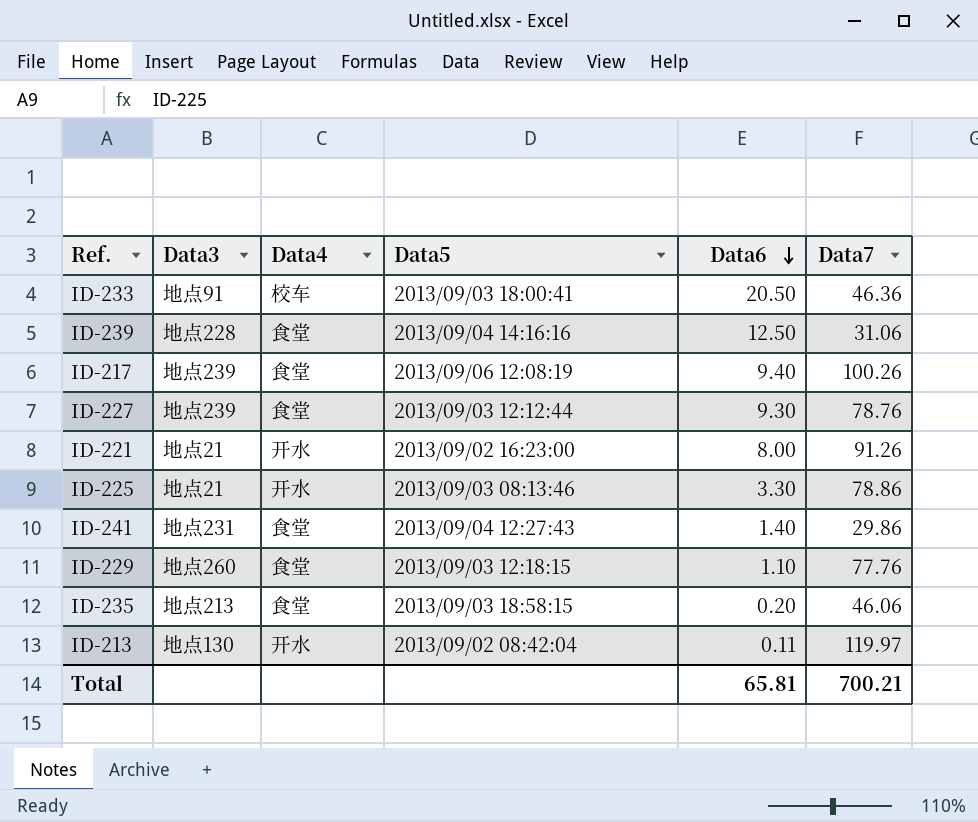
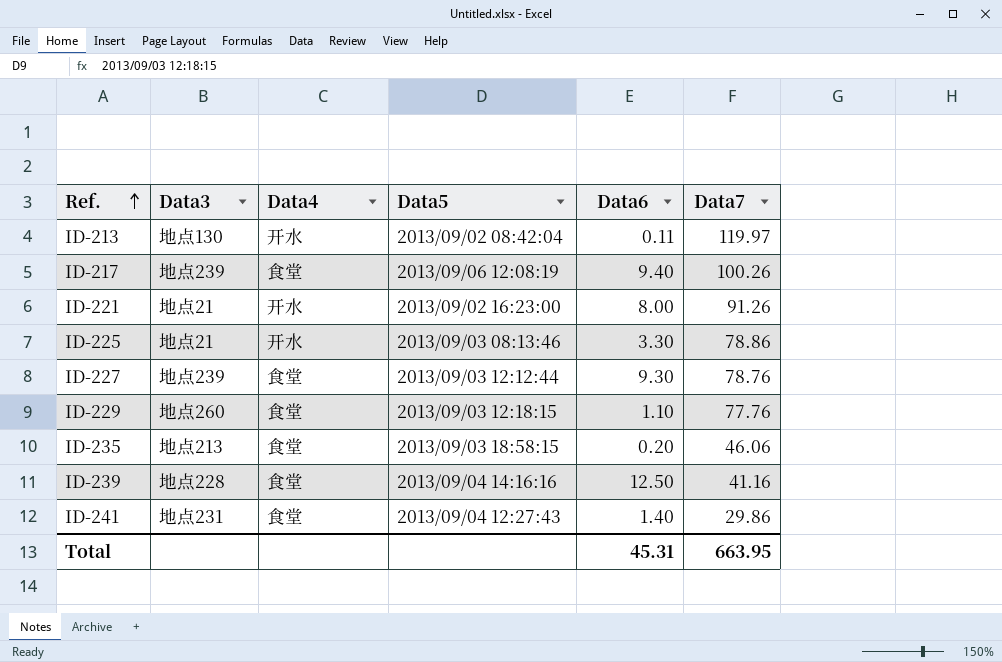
row order: Data6 descending -> Ref. ascending
row ID-233: 地点91 | 校车 | 2013/09/03 18:00:41 | 20.50 | 46.36 -> none
ID-239 | Data7: 31.06 -> 41.16
Total | Data6: 65.81 -> 45.31
Total | Data7: 700.21 -> 663.95

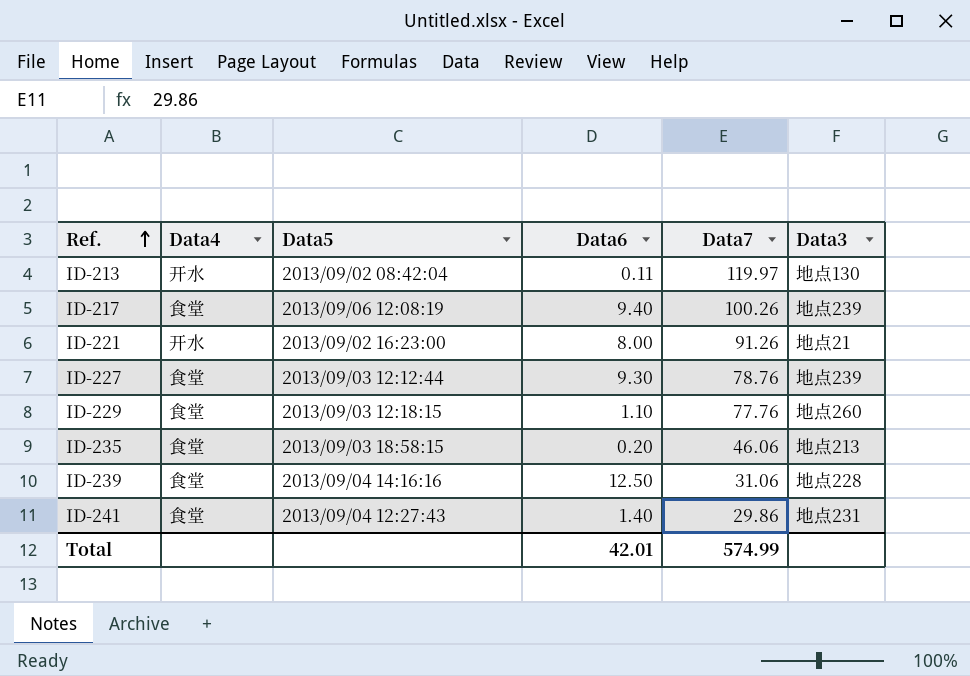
column Data3 | position: 2 -> 6
row ID-225: 地点21 | 开水 | 2013/09/03 08:13:46 | 3.30 | 78.86 -> none
ID-239 | Data7: 41.16 -> 31.06
Total | Data6: 45.31 -> 42.01
Total | Data7: 663.95 -> 574.99

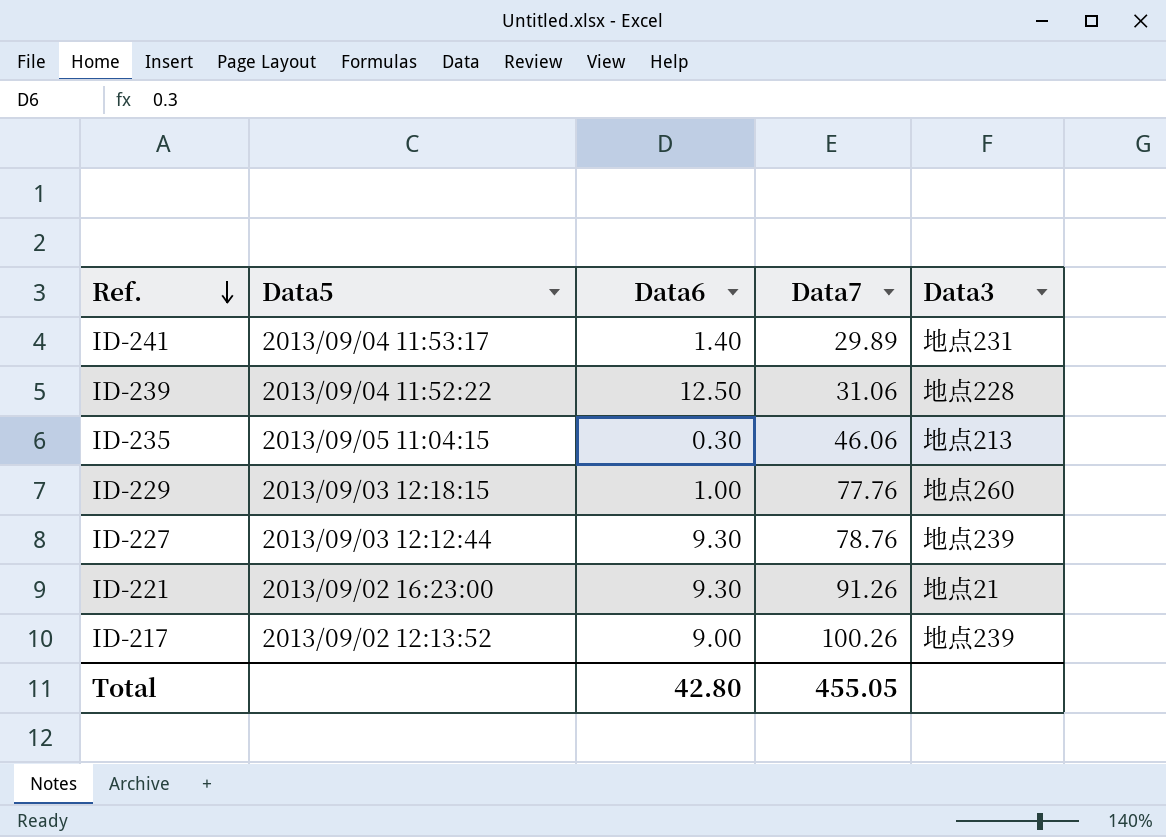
row order: Ref. ascending -> Ref. descending
column Data4 | position: 2 -> none
row ID-213: 开水 | 2013/09/02 08:42:04 | 0.11 | 119.97 | 地点130 -> none
ID-241 | Data5: 2013/09/04 12:27:43 -> 2013/09/04 11:53:17
ID-241 | Data7: 29.86 -> 29.89
ID-239 | Data5: 2013/09/04 14:16:16 -> 2013/09/04 11:52:22
ID-235 | Data5: 2013/09/03 18:58:15 -> 2013/09/05 11:04:15
ID-235 | Data6: 0.20 -> 0.30
ID-229 | Data6: 1.10 -> 1.00
ID-221 | Data6: 8.00 -> 9.30
ID-217 | Data5: 2013/09/06 12:08:19 -> 2013/09/02 12:13:52
ID-217 | Data6: 9.40 -> 9.00
Total | Data6: 42.01 -> 42.80
Total | Data7: 574.99 -> 455.05

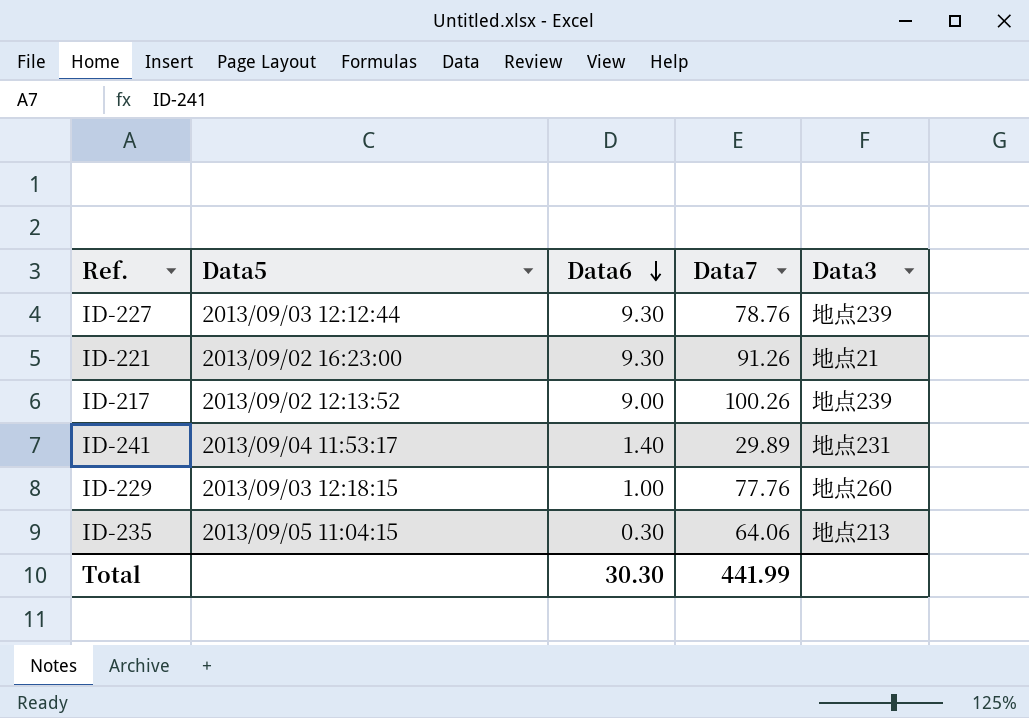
row order: Ref. descending -> Data6 descending
row ID-239: 2013/09/04 11:52:22 | 12.50 | 31.06 | 地点228 -> none
ID-235 | Data7: 46.06 -> 64.06
Total | Data6: 42.80 -> 30.30
Total | Data7: 455.05 -> 441.99

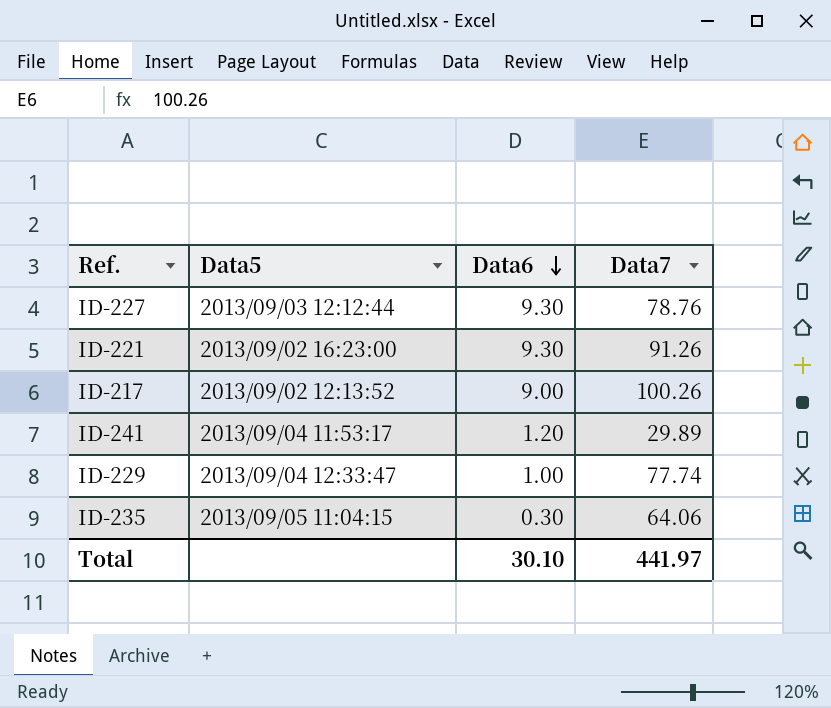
column Data3 | position: 5 -> none
ID-241 | Data6: 1.40 -> 1.20
ID-229 | Data5: 2013/09/03 12:18:15 -> 2013/09/04 12:33:47
ID-229 | Data7: 77.76 -> 77.74
Total | Data6: 30.30 -> 30.10
Total | Data7: 441.99 -> 441.97

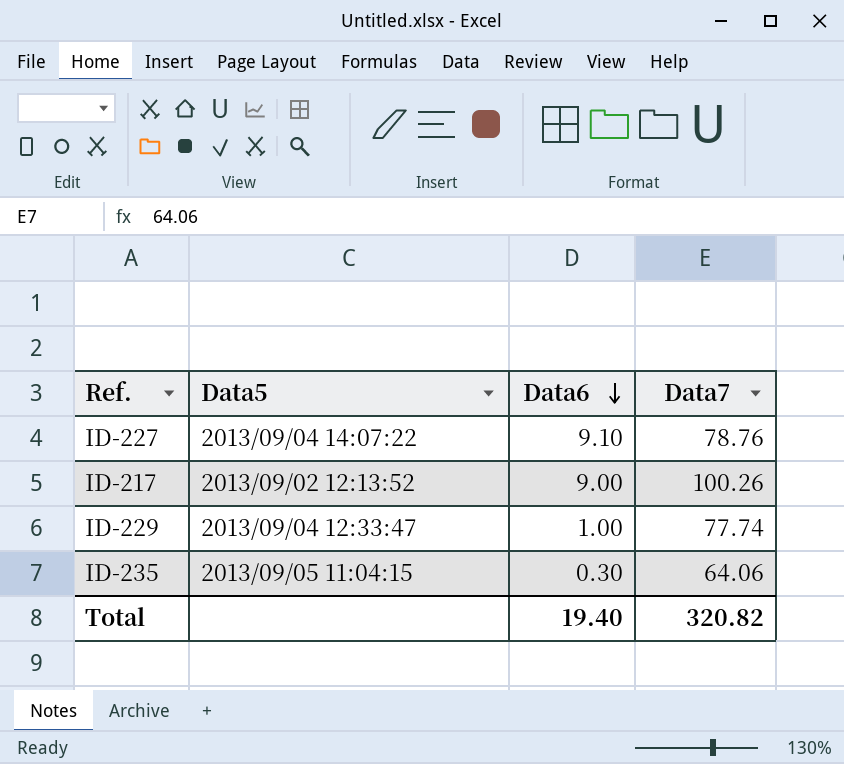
row ID-221: 2013/09/02 16:23:00 | 9.30 | 91.26 -> none
row ID-241: 2013/09/04 11:53:17 | 1.20 | 29.89 -> none
ID-227 | Data5: 2013/09/03 12:12:44 -> 2013/09/04 14:07:22
ID-227 | Data6: 9.30 -> 9.10
Total | Data6: 30.10 -> 19.40
Total | Data7: 441.97 -> 320.82

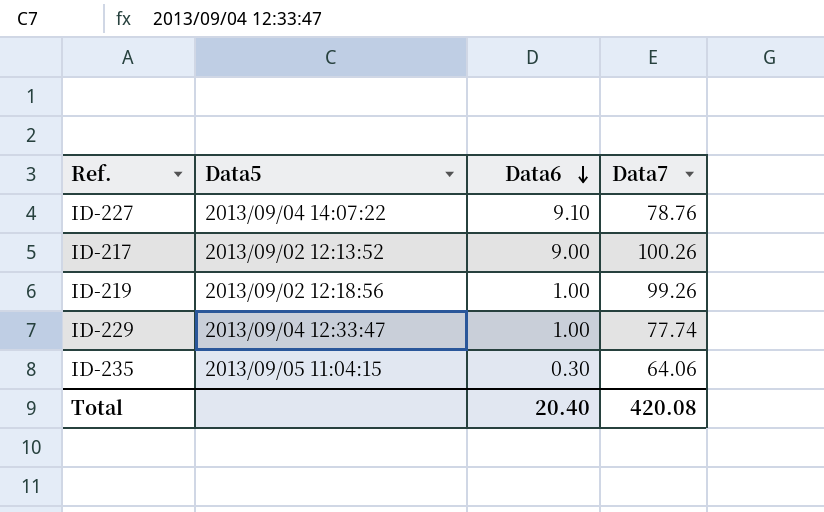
row ID-219: none -> 2013/09/02 12:18:56 | 1.00 | 99.26
Total | Data6: 19.40 -> 20.40
Total | Data7: 320.82 -> 420.08

